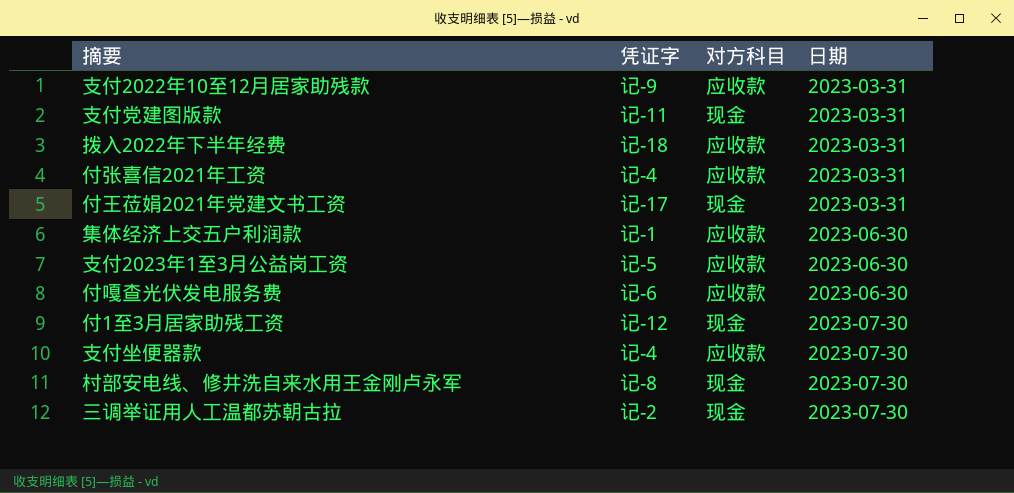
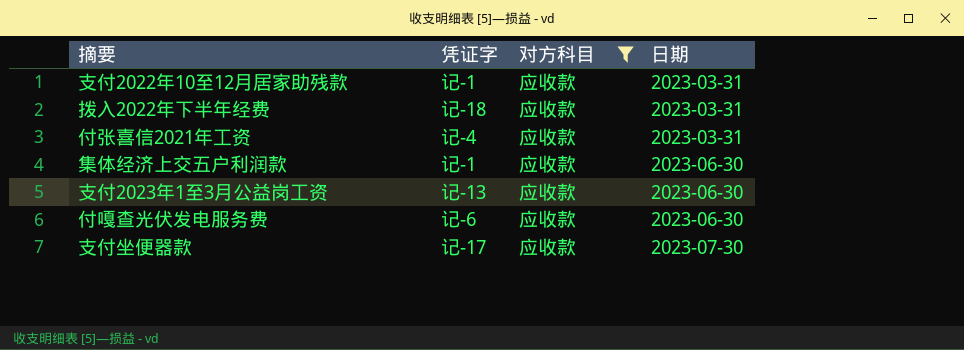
filter: none -> 对方科目 = 应收款
支付2022年10至12月居家助残款 | 凭证字: 记-9 -> 记-1
支付2023年1至3月公益岗工资 | 凭证字: 记-5 -> 记-13
支付坐便器款 | 凭证字: 记-4 -> 记-17

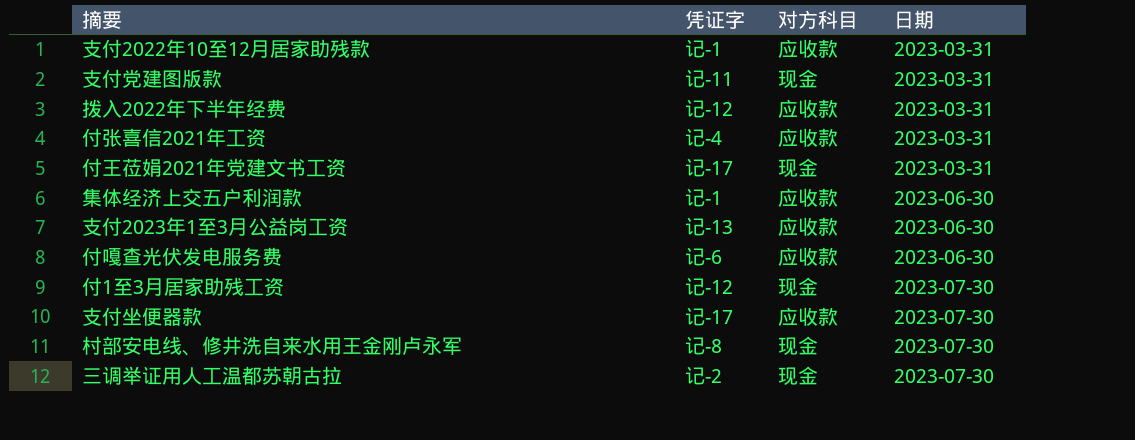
filter: 对方科目 = 应收款 -> none
拨入2022年下半年经费 | 凭证字: 记-18 -> 记-12

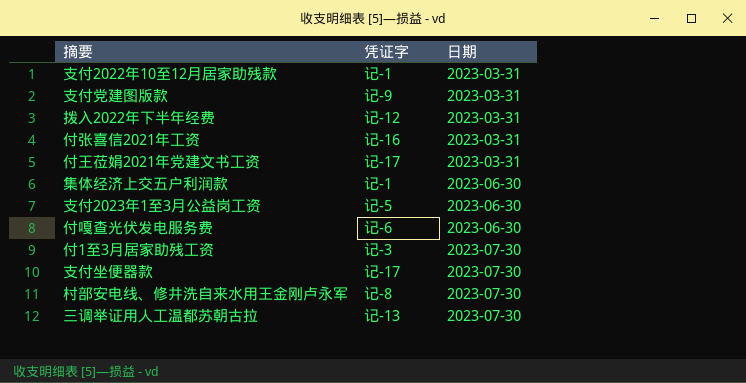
column 对方科目 | position: 3 -> none
支付党建图版款 | 凭证字: 记-11 -> 记-9
付张喜信2021年工资 | 凭证字: 记-4 -> 记-16
支付2023年1至3月公益岗工资 | 凭证字: 记-13 -> 记-5
付1至3月居家助残工资 | 凭证字: 记-12 -> 记-3
三调举证用人工温都苏朝古拉 | 凭证字: 记-2 -> 记-13

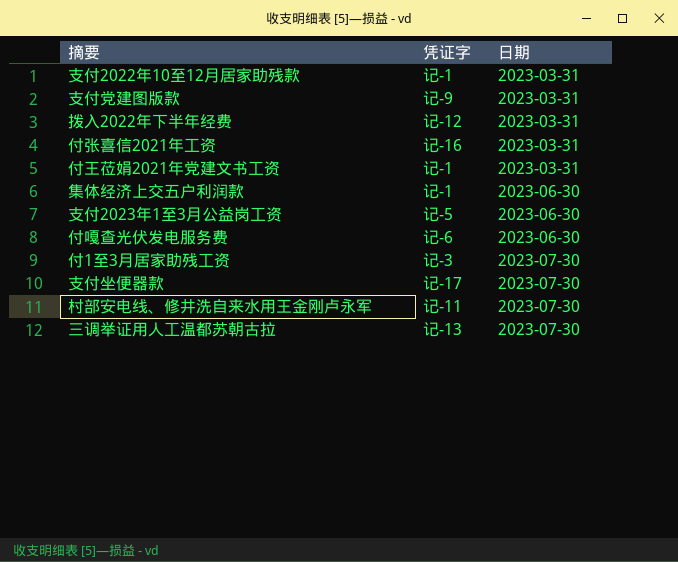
付王莅娟2021年党建文书工资 | 凭证字: 记-17 -> 记-1
村部安电线、修井洗自来水用王金刚卢永军 | 凭证字: 记-8 -> 记-11

